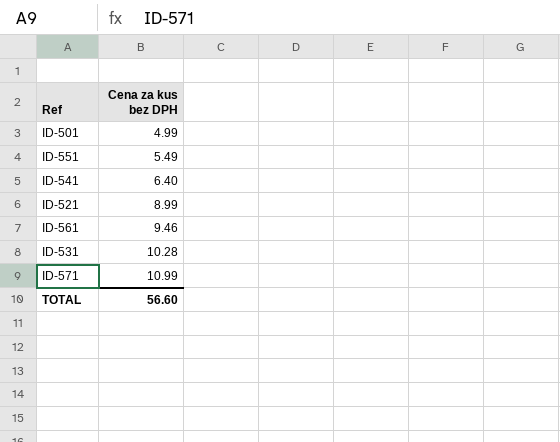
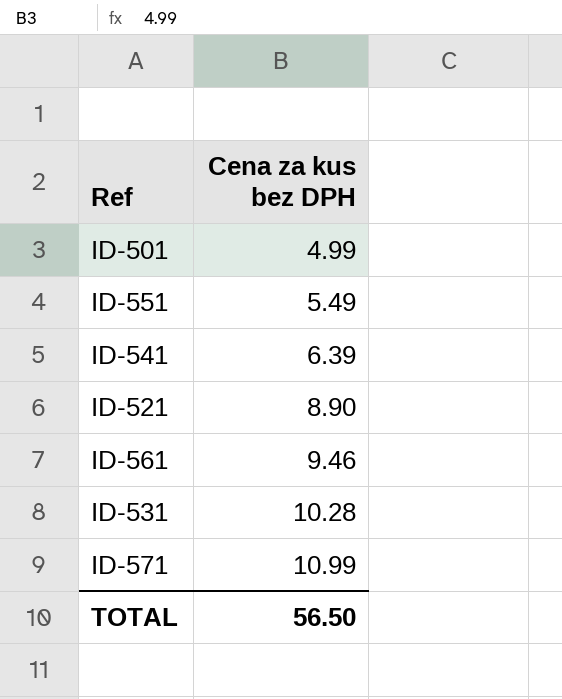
ID-541 | Cena za kus bez DPH: 6.40 -> 6.39
ID-521 | Cena za kus bez DPH: 8.99 -> 8.90
TOTAL | Cena za kus bez DPH: 56.60 -> 56.50

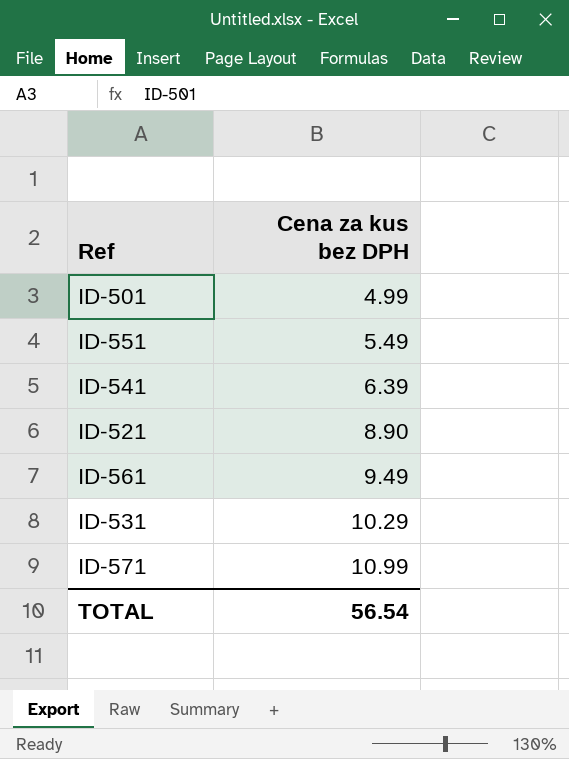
ID-561 | Cena za kus bez DPH: 9.46 -> 9.49
ID-531 | Cena za kus bez DPH: 10.28 -> 10.29
TOTAL | Cena za kus bez DPH: 56.50 -> 56.54

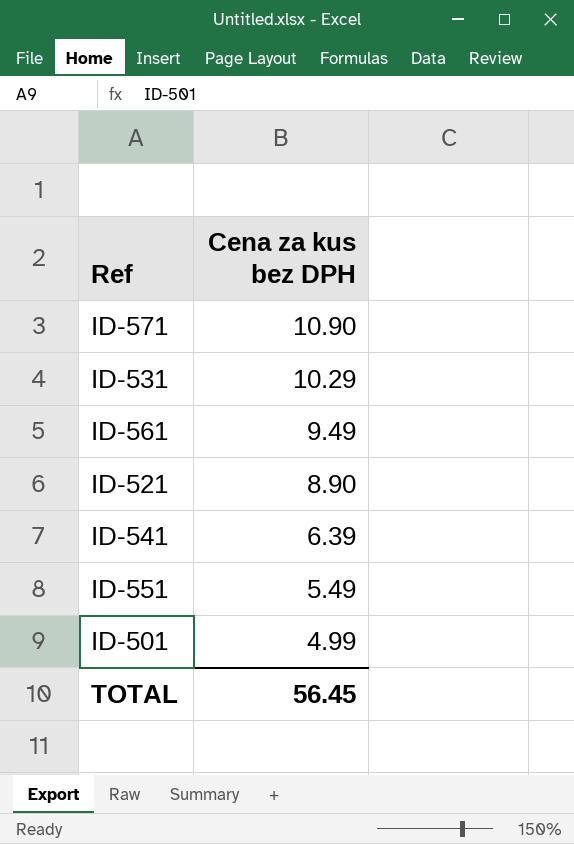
row order: Cena za kus bez DPH ascending -> Cena za kus bez DPH descending
ID-571 | Cena za kus bez DPH: 10.99 -> 10.90
TOTAL | Cena za kus bez DPH: 56.54 -> 56.45

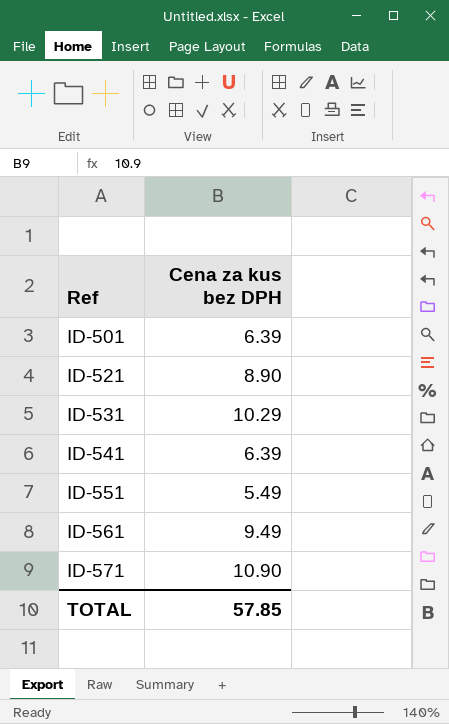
row order: Cena za kus bez DPH descending -> Ref ascending
ID-501 | Cena za kus bez DPH: 4.99 -> 6.39
TOTAL | Cena za kus bez DPH: 56.45 -> 57.85

